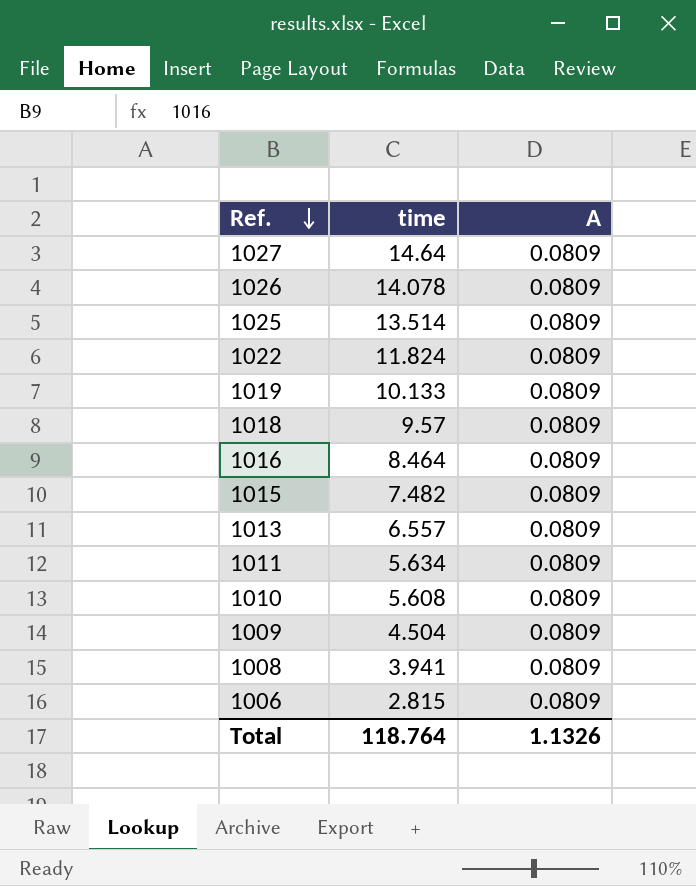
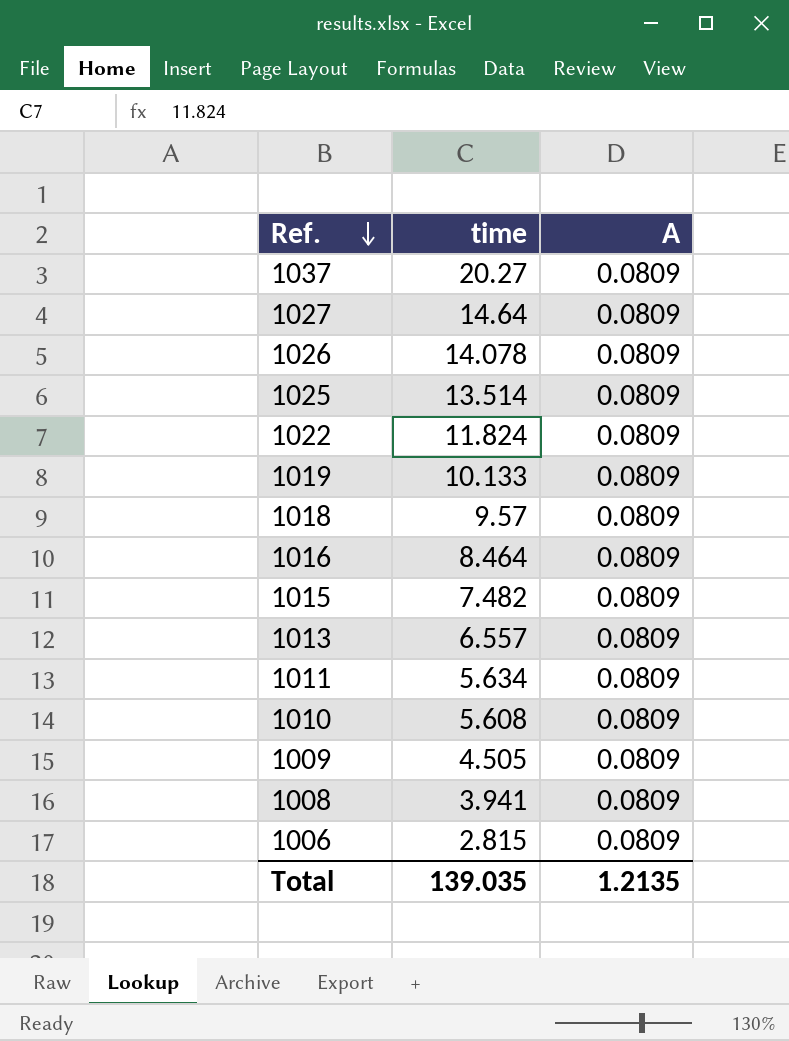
row 1037: none -> 20.27 | 0.0809
1009 | time: 4.504 -> 4.505
Total | time: 118.764 -> 139.035
Total | A: 1.1326 -> 1.2135

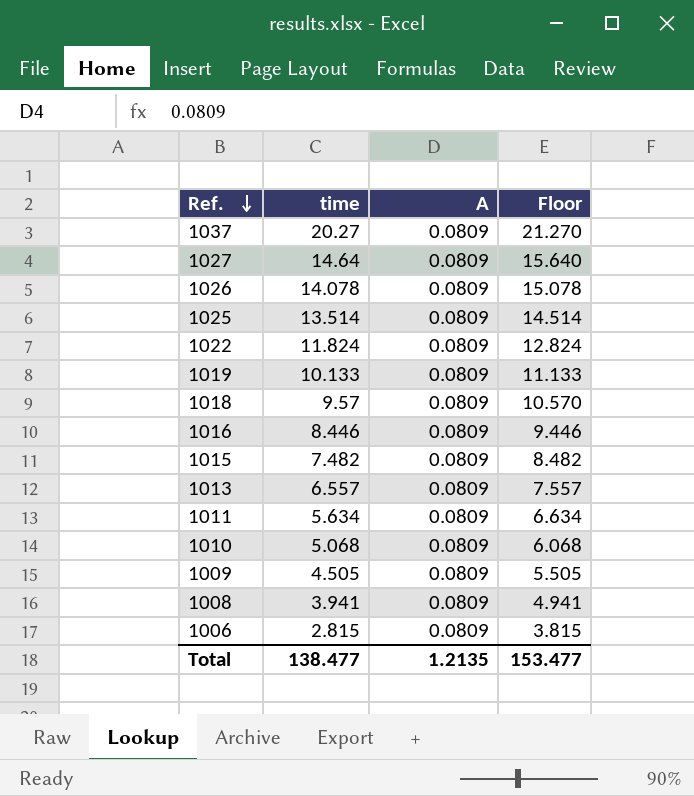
column Floor | formula: none -> [time] + 1
1016 | time: 8.464 -> 8.446
1010 | time: 5.608 -> 5.068
Total | time: 139.035 -> 138.477

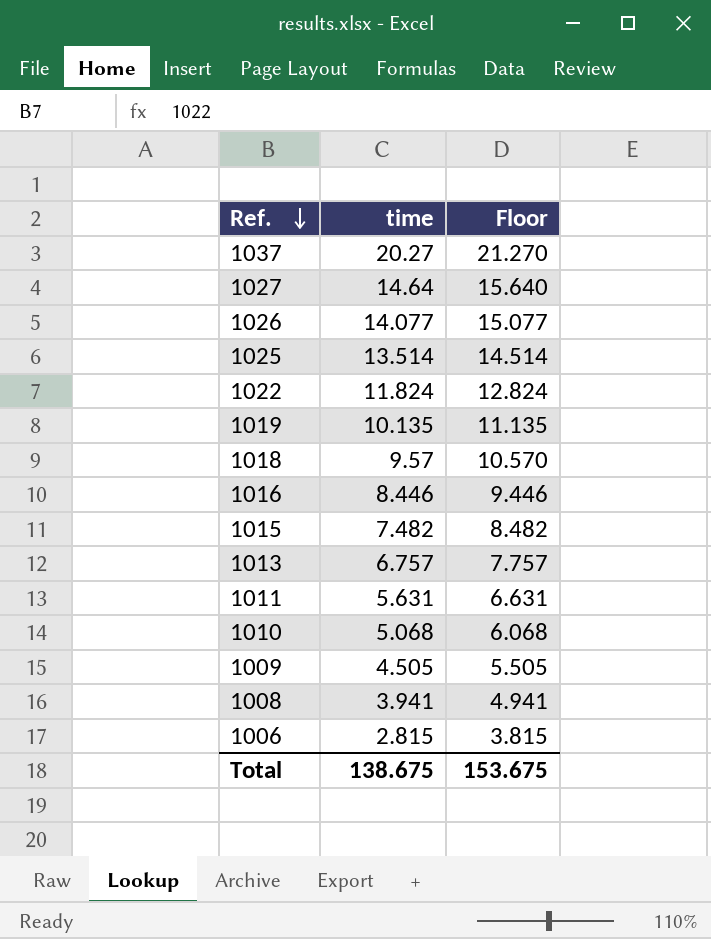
column A | position: 3 -> none
1026 | time: 14.078 -> 14.077
1026 | Floor: 15.078 -> 15.077
1019 | time: 10.133 -> 10.135
1019 | Floor: 11.133 -> 11.135
1013 | time: 6.557 -> 6.757
1013 | Floor: 7.557 -> 7.757
1011 | time: 5.634 -> 5.631
1011 | Floor: 6.634 -> 6.631
Total | time: 138.477 -> 138.675
Total | Floor: 153.477 -> 153.675

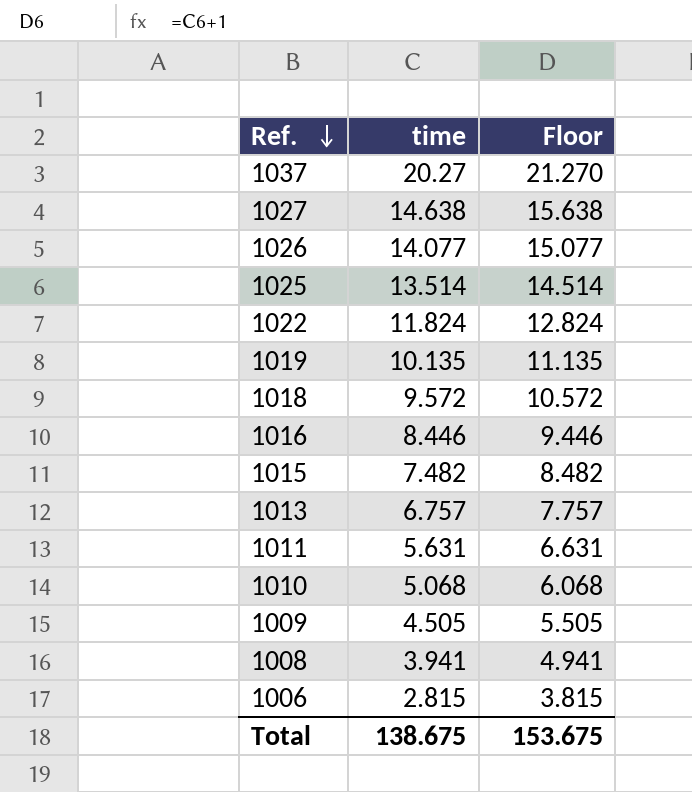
1027 | time: 14.64 -> 14.638
1027 | Floor: 15.640 -> 15.638
1018 | time: 9.57 -> 9.572
1018 | Floor: 10.570 -> 10.572

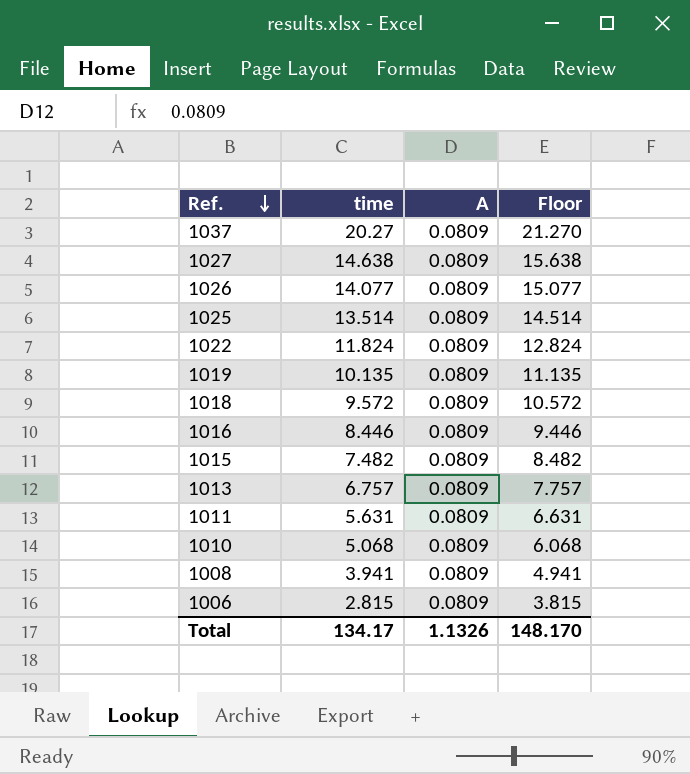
column A | position: none -> 3
row 1009: 4.505 | 5.505 -> none
Total | time: 138.675 -> 134.17
Total | Floor: 153.675 -> 148.170

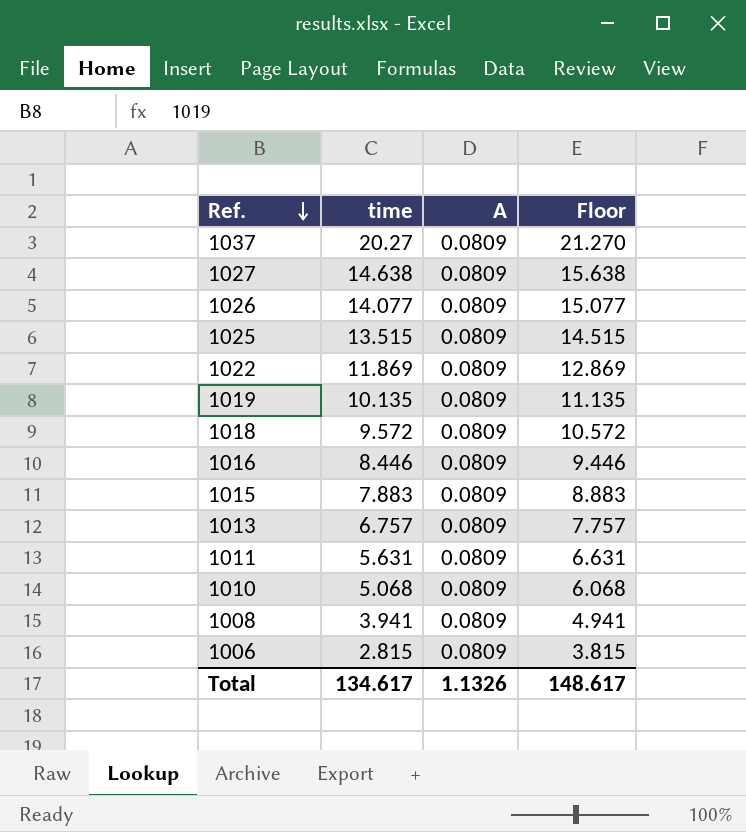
1025 | time: 13.514 -> 13.515
1025 | Floor: 14.514 -> 14.515
1022 | time: 11.824 -> 11.869
1022 | Floor: 12.824 -> 12.869
1015 | time: 7.482 -> 7.883
1015 | Floor: 8.482 -> 8.883
Total | time: 134.17 -> 134.617
Total | Floor: 148.170 -> 148.617

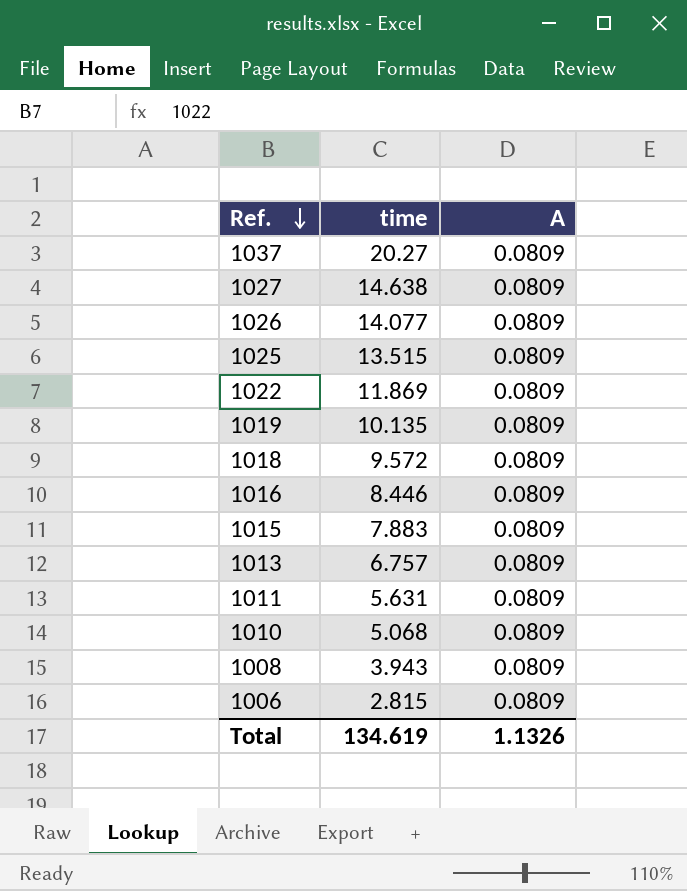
column Floor | formula: [time] + 1 -> none
1008 | time: 3.941 -> 3.943
Total | time: 134.617 -> 134.619

